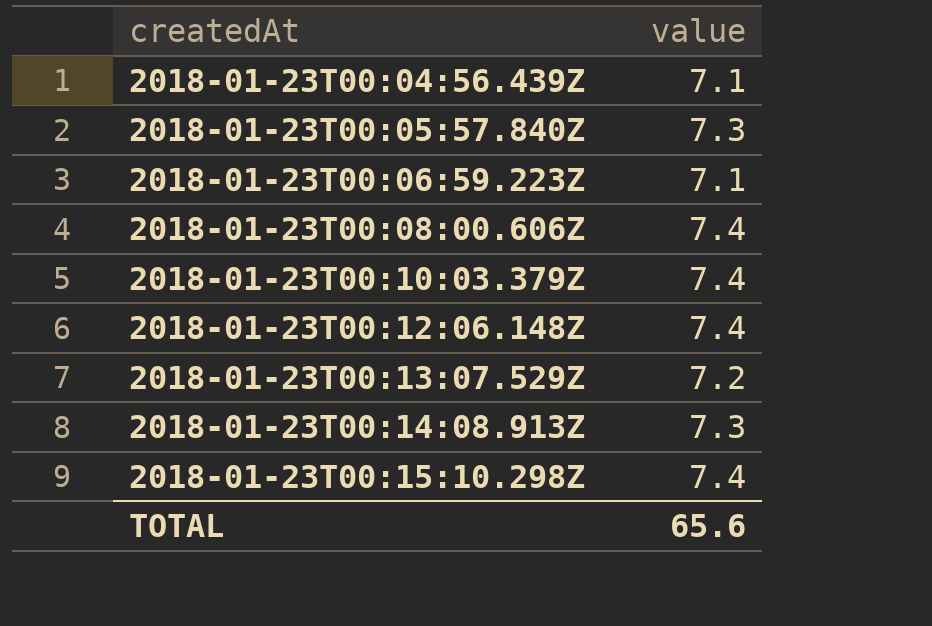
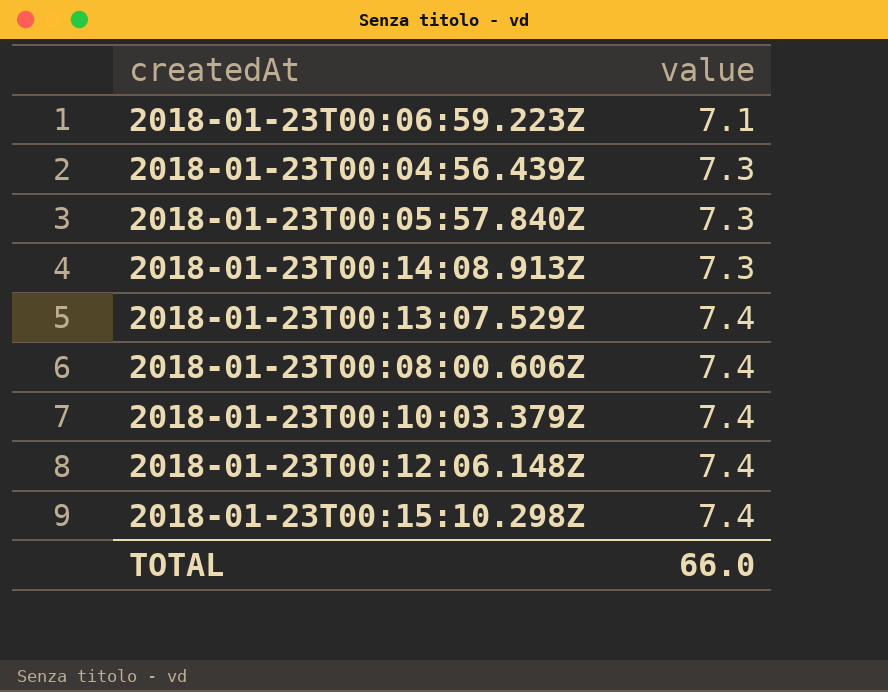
row order: createdAt ascending -> value ascending
2018-01-23T00:04:56.439Z | value: 7.1 -> 7.3
2018-01-23T00:13:07.529Z | value: 7.2 -> 7.4
TOTAL | value: 65.6 -> 66.0

